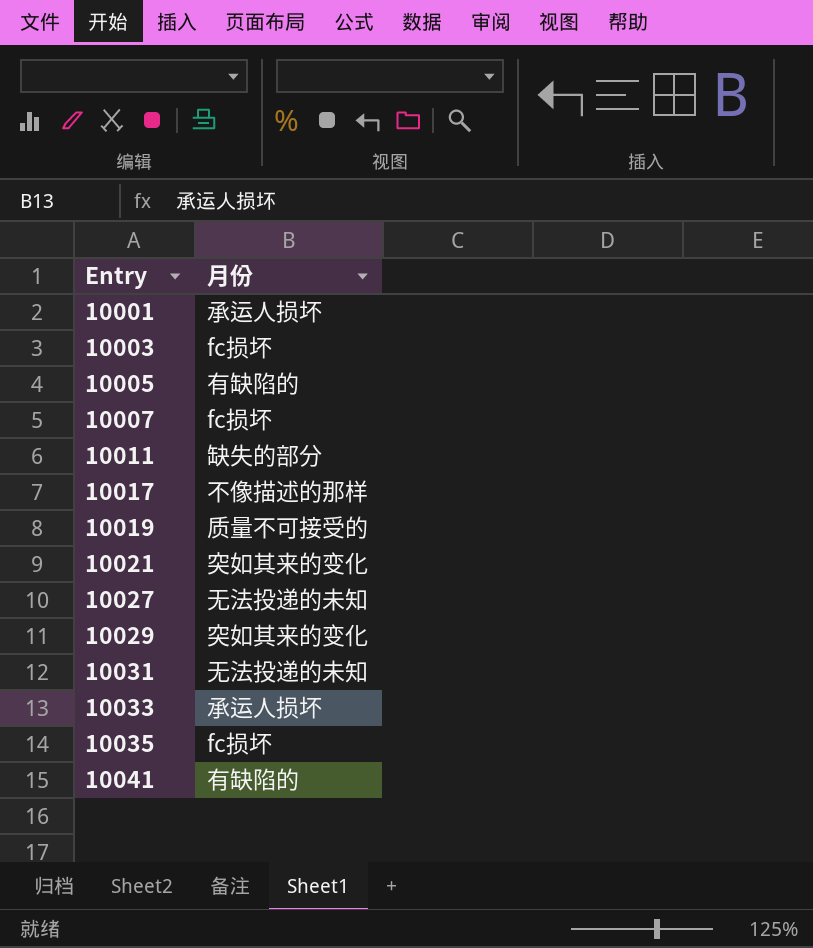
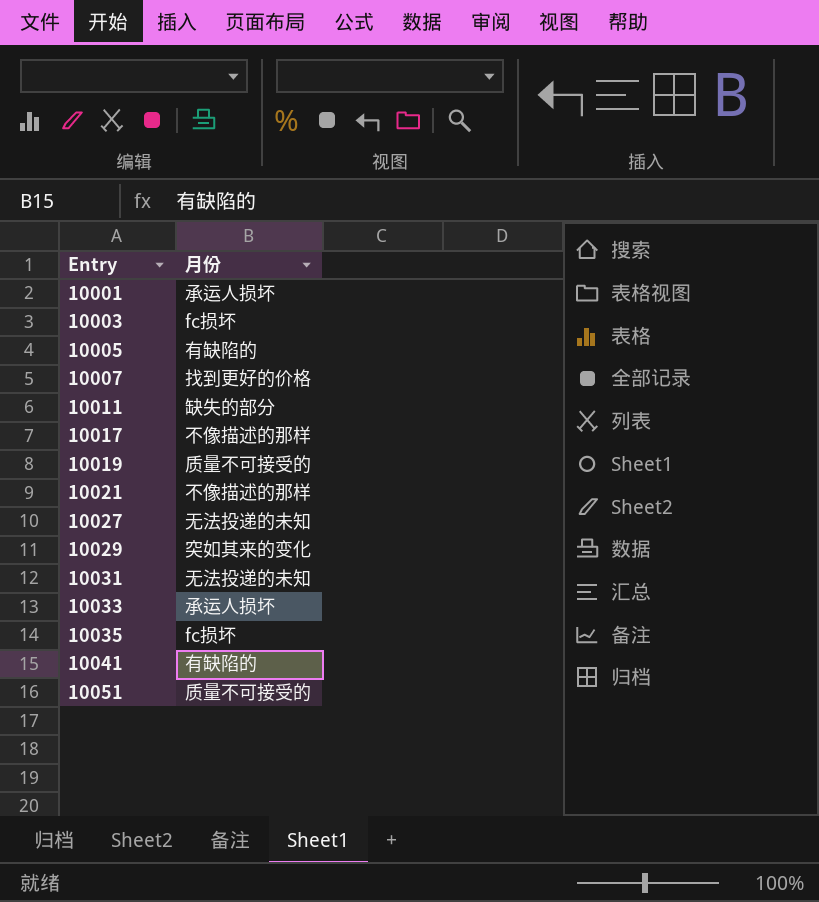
10007 | 月份: fc损坏 -> 找到更好的价格
10021 | 月份: 突如其来的变化 -> 不像描述的那样
row 10051: none -> 质量不可接受的

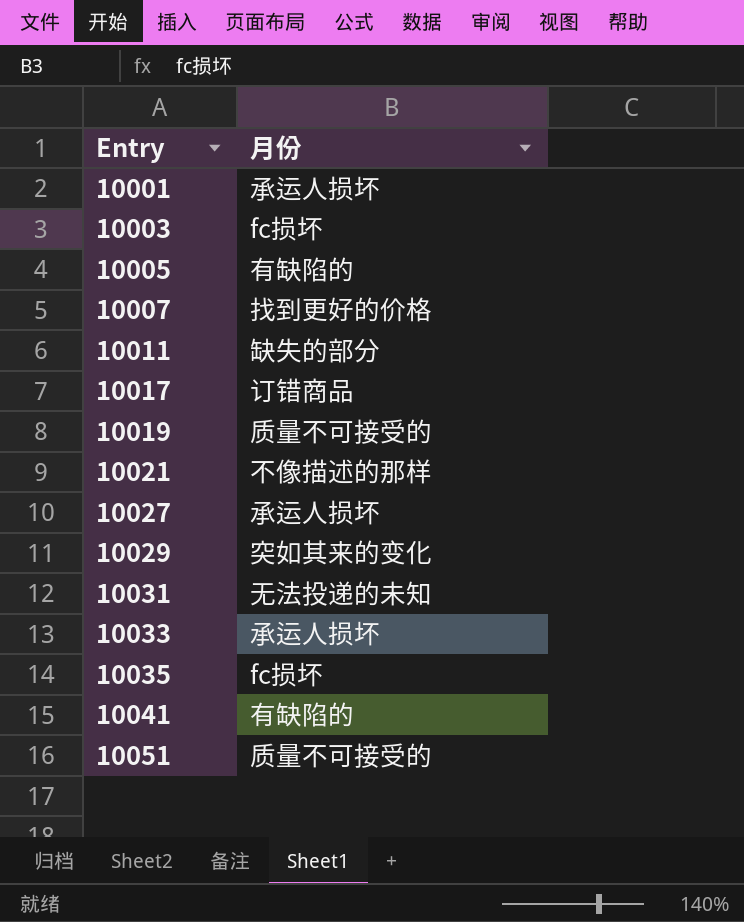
10017 | 月份: 不像描述的那样 -> 订错商品
10027 | 月份: 无法投递的未知 -> 承运人损坏

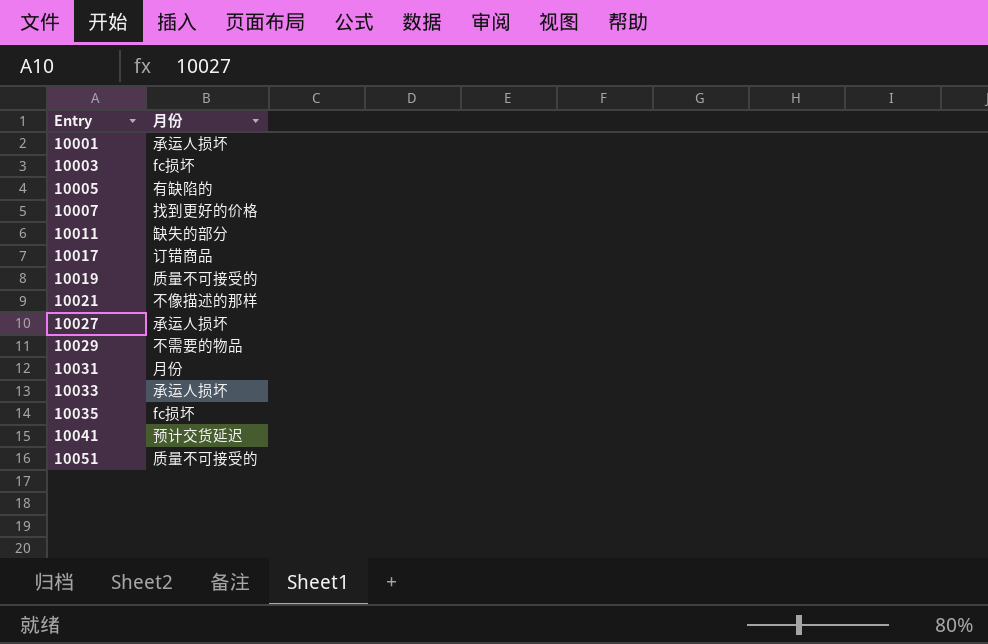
10029 | 月份: 突如其来的变化 -> 不需要的物品
10031 | 月份: 无法投递的未知 -> 月份
10041 | 月份: 有缺陷的 -> 预计交货延迟

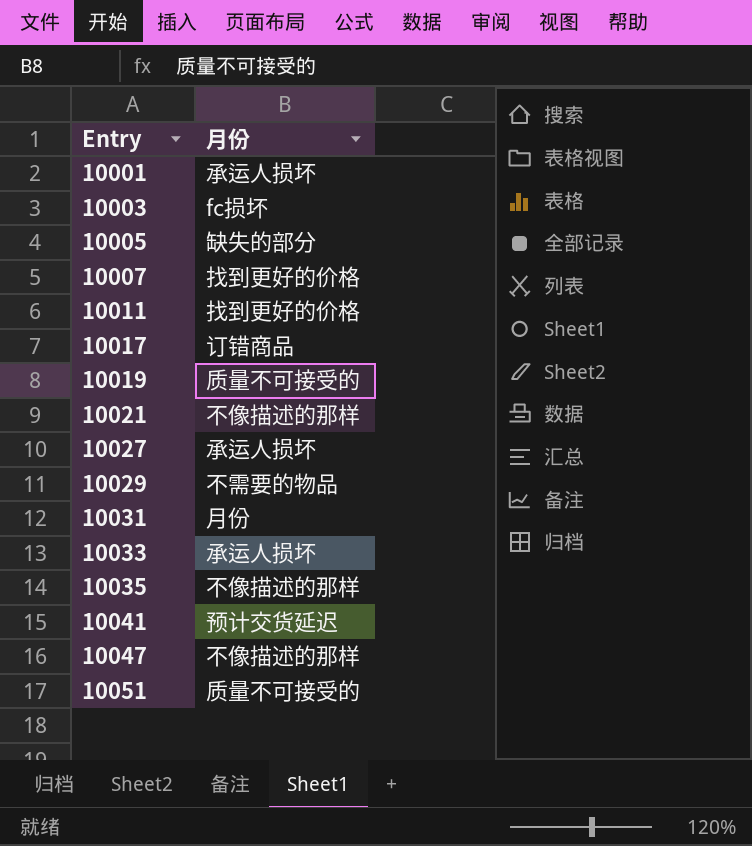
10005 | 月份: 有缺陷的 -> 缺失的部分
10011 | 月份: 缺失的部分 -> 找到更好的价格
10035 | 月份: fc损坏 -> 不像描述的那样
row 10047: none -> 不像描述的那样

